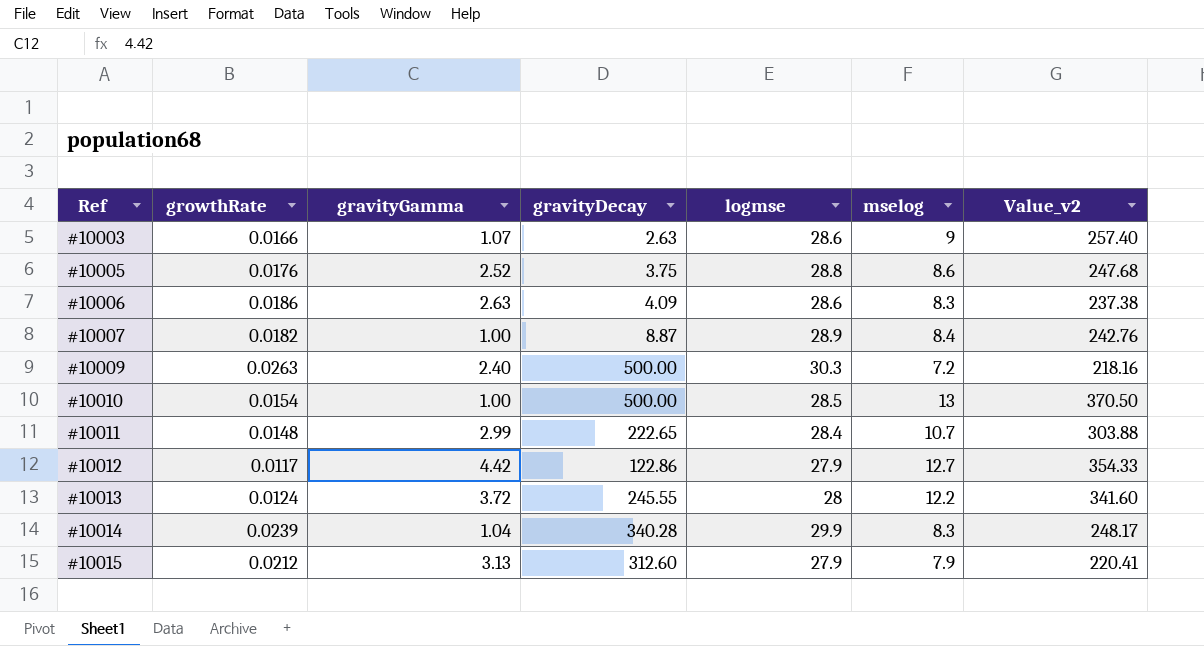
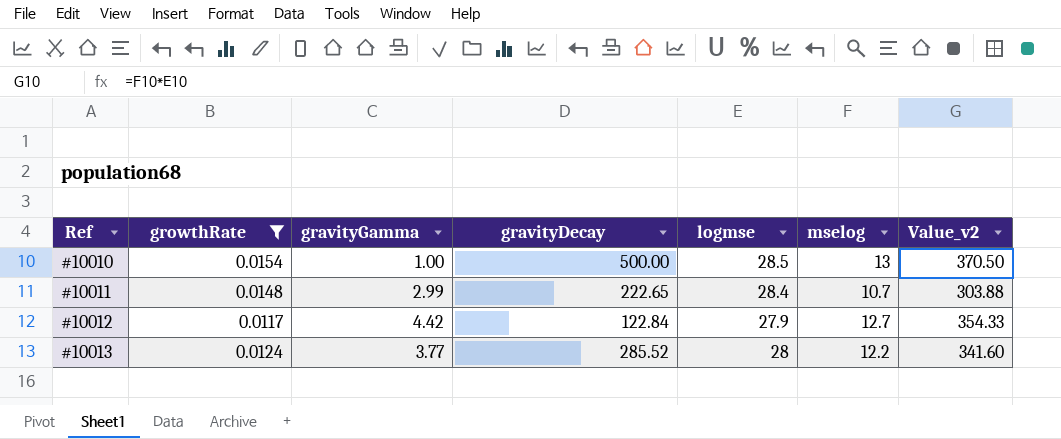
filter: none -> growthRate <= 0.0154
#10012 | gravityDecay: 122.86 -> 122.84
#10013 | gravityGamma: 3.72 -> 3.77
#10013 | gravityDecay: 245.55 -> 285.52

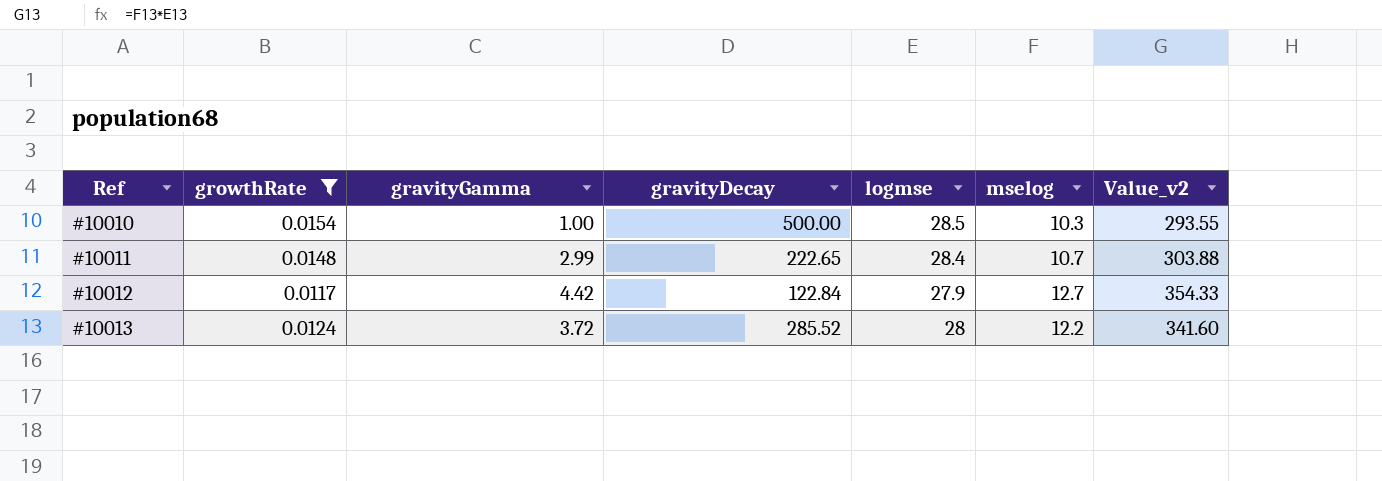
#10010 | mselog: 13 -> 10.3
#10010 | Value_v2: 370.50 -> 293.55
#10013 | gravityGamma: 3.77 -> 3.72

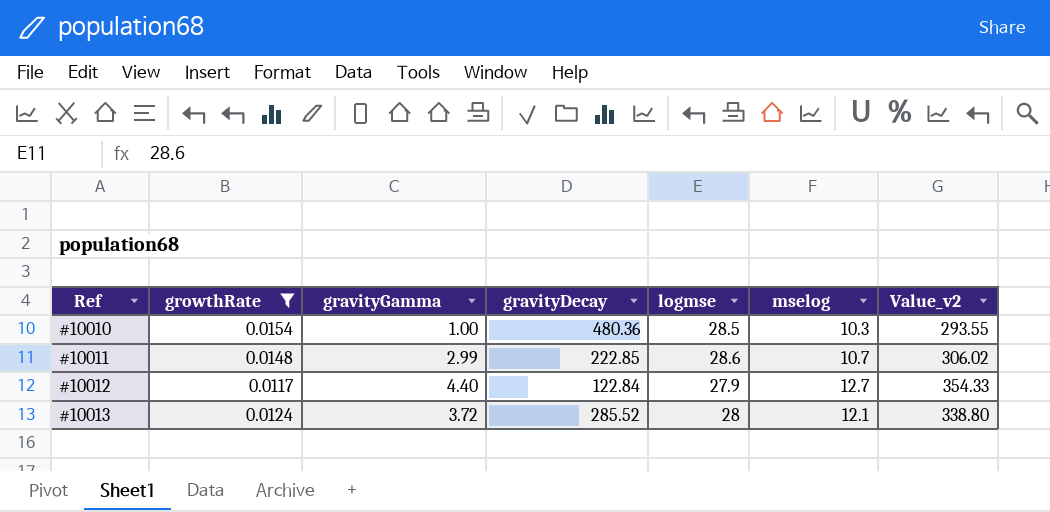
#10010 | gravityDecay: 500.00 -> 480.36
#10011 | gravityDecay: 222.65 -> 222.85
#10011 | logmse: 28.4 -> 28.6
#10011 | Value_v2: 303.88 -> 306.02
#10012 | gravityGamma: 4.42 -> 4.40
#10013 | mselog: 12.2 -> 12.1
#10013 | Value_v2: 341.60 -> 338.80

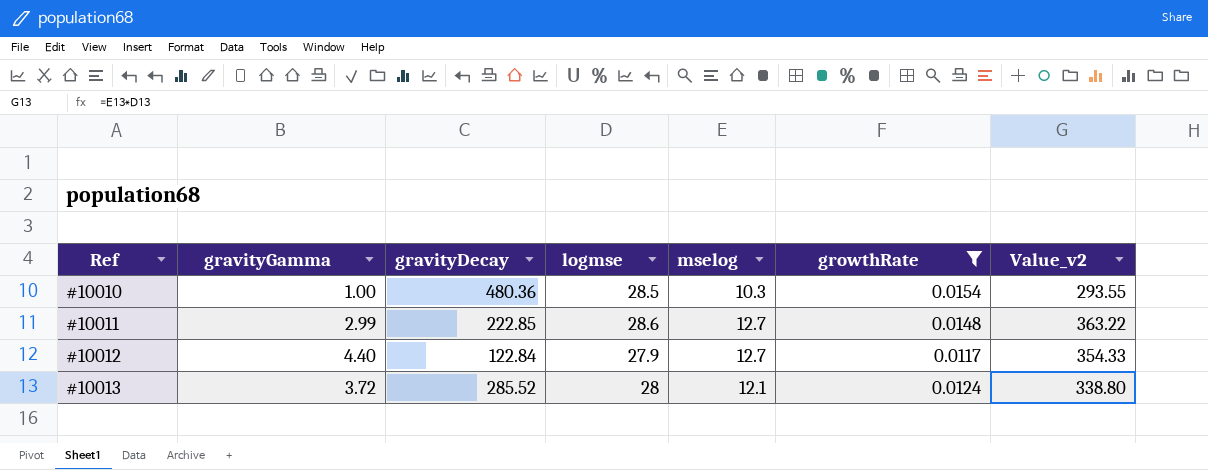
column growthRate | position: 2 -> 6
#10011 | mselog: 10.7 -> 12.7
#10011 | Value_v2: 306.02 -> 363.22

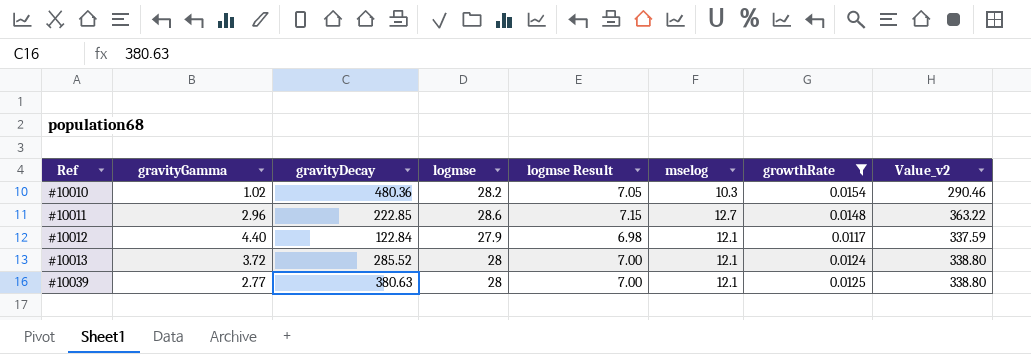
column logmse Result | formula: none -> [logmse] * 0.25
#10010 | gravityGamma: 1.00 -> 1.02
#10010 | logmse: 28.5 -> 28.2
#10010 | Value_v2: 293.55 -> 290.46
#10011 | gravityGamma: 2.99 -> 2.96
#10012 | mselog: 12.7 -> 12.1
#10012 | Value_v2: 354.33 -> 337.59
row #10039: none -> 2.77 | 380.63 | 28 | 7.00 | 12.1 | 0.0125 | 338.80

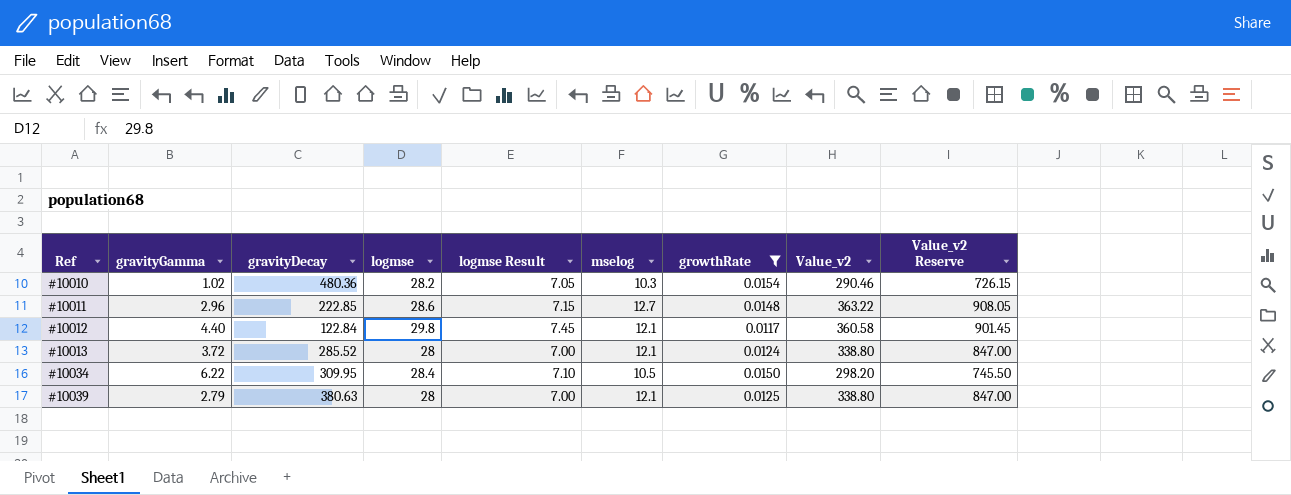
column Value_v2 Reserve | formula: none -> [Value_v2] * 2.5
#10012 | logmse: 27.9 -> 29.8
#10012 | logmse Result: 6.98 -> 7.45
#10012 | Value_v2: 337.59 -> 360.58
row #10034: none -> 6.22 | 309.95 | 28.4 | 7.10 | 10.5 | 0.0150 | 298.20 | 745.50
#10039 | gravityGamma: 2.77 -> 2.79

